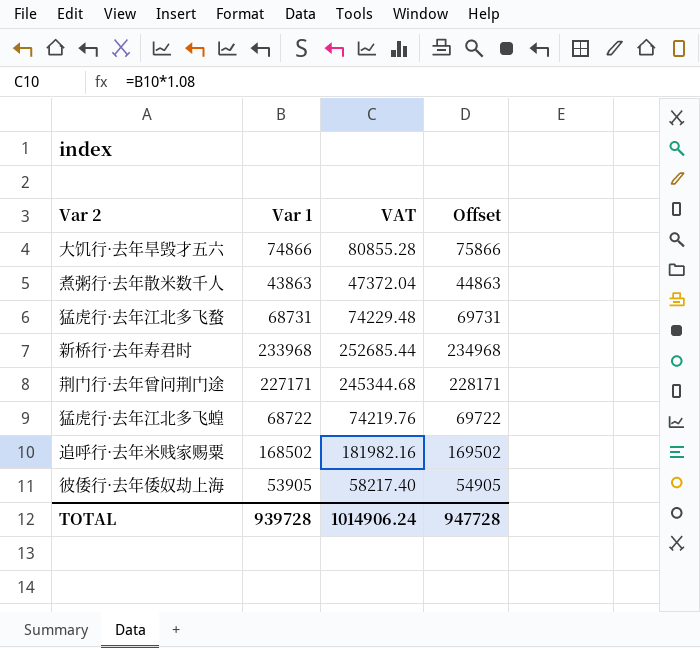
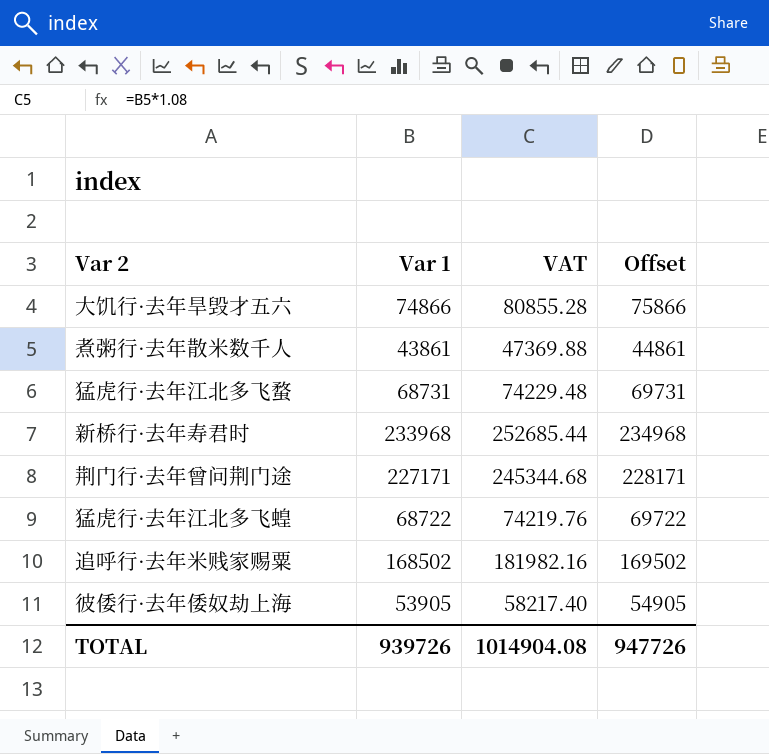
煮粥行·去年散米数千人 | Var 1: 43863 -> 43861
煮粥行·去年散米数千人 | VAT: 47372.04 -> 47369.88
煮粥行·去年散米数千人 | Offset: 44863 -> 44861
TOTAL | Var 1: 939728 -> 939726
TOTAL | VAT: 1014906.24 -> 1014904.08
TOTAL | Offset: 947728 -> 947726

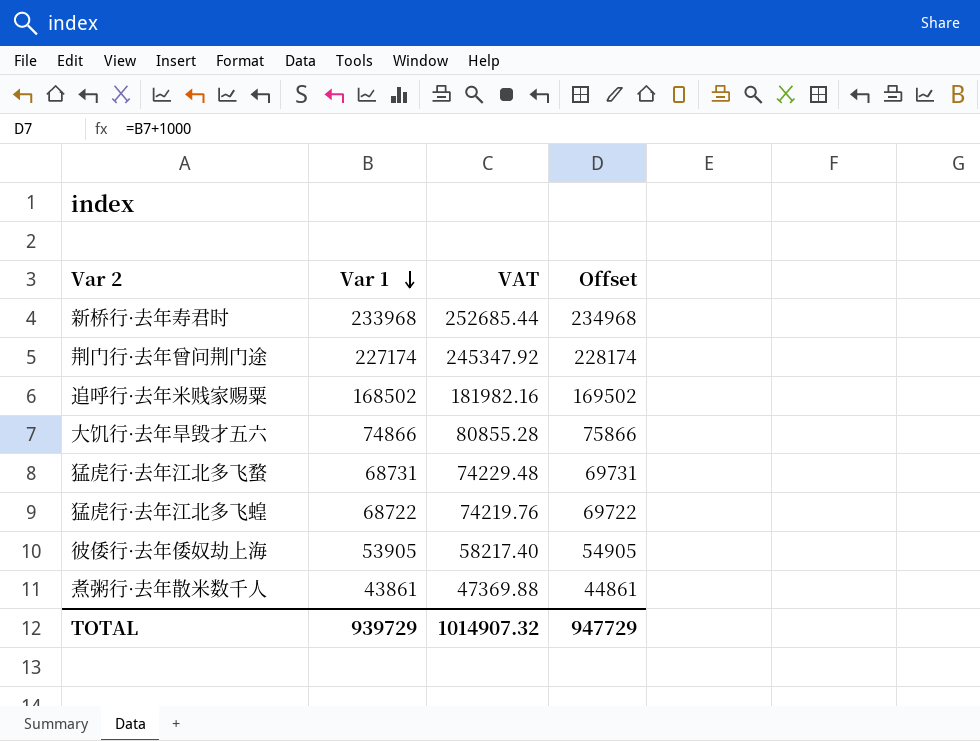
row order: none -> Var 1 descending
荆门行·去年曾问荆门途 | Var 1: 227171 -> 227174
荆门行·去年曾问荆门途 | VAT: 245344.68 -> 245347.92
荆门行·去年曾问荆门途 | Offset: 228171 -> 228174
TOTAL | Var 1: 939726 -> 939729
TOTAL | VAT: 1014904.08 -> 1014907.32
TOTAL | Offset: 947726 -> 947729

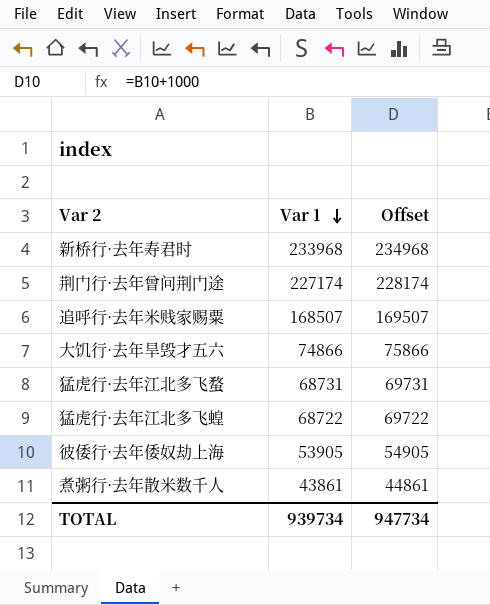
column VAT | formula: [Var 1] * 1.08 -> none
追呼行·去年米贱家赐粟 | Var 1: 168502 -> 168507
追呼行·去年米贱家赐粟 | Offset: 169502 -> 169507
TOTAL | Var 1: 939729 -> 939734
TOTAL | Offset: 947729 -> 947734

